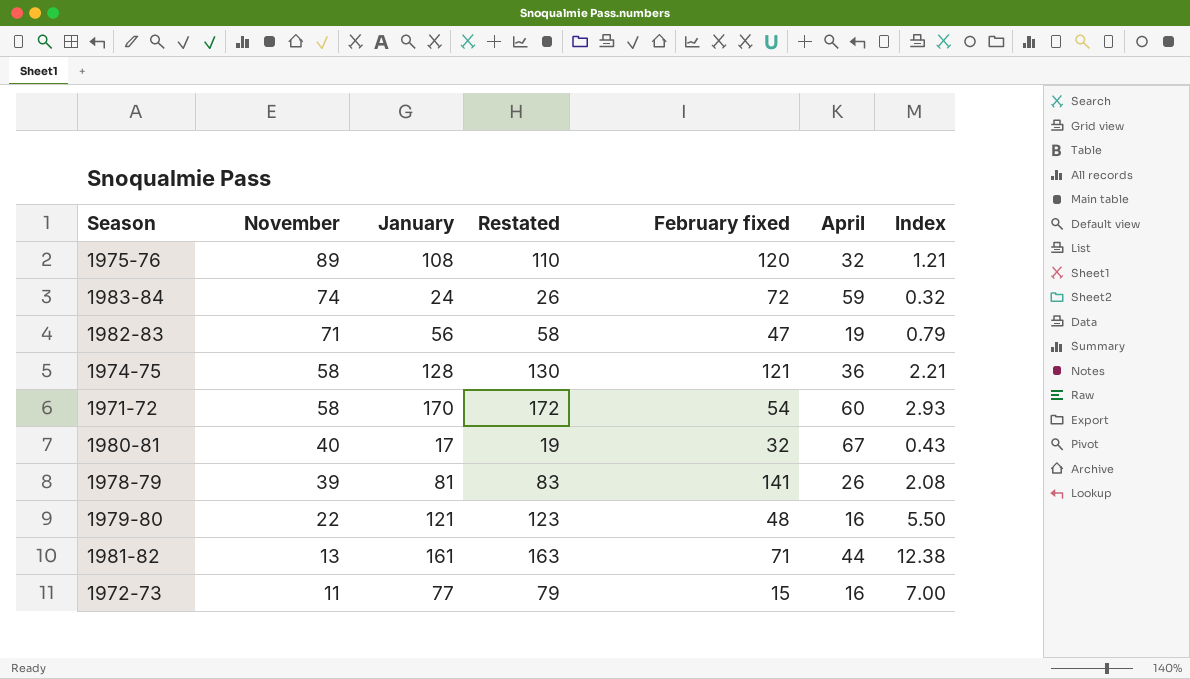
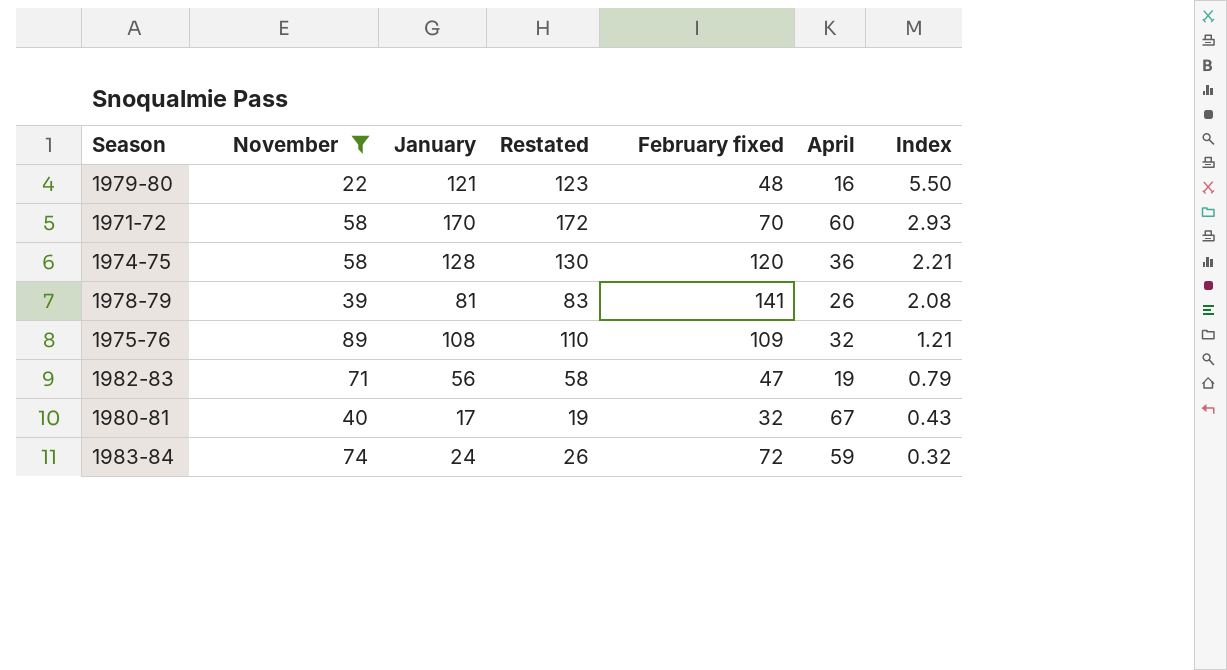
filter: none -> November >= 22
row order: November descending -> Index descending
1971-72 | February fixed: 54 -> 70
1974-75 | February fixed: 121 -> 120
1975-76 | February fixed: 120 -> 109

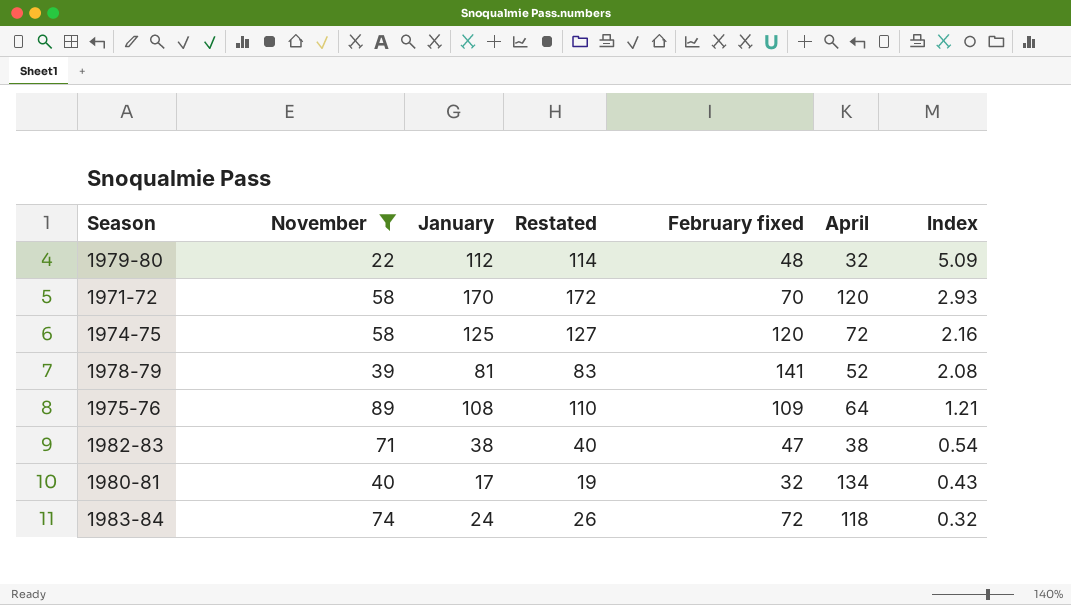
1979-80 | January: 121 -> 112
1979-80 | Restated: 123 -> 114
1979-80 | April: 16 -> 32
1979-80 | Index: 5.50 -> 5.09
1971-72 | April: 60 -> 120
1974-75 | January: 128 -> 125
1974-75 | Restated: 130 -> 127
1974-75 | April: 36 -> 72
1974-75 | Index: 2.21 -> 2.16
1978-79 | April: 26 -> 52
1975-76 | April: 32 -> 64
1982-83 | January: 56 -> 38
1982-83 | Restated: 58 -> 40
1982-83 | April: 19 -> 38
1982-83 | Index: 0.79 -> 0.54
1980-81 | April: 67 -> 134
1983-84 | April: 59 -> 118

